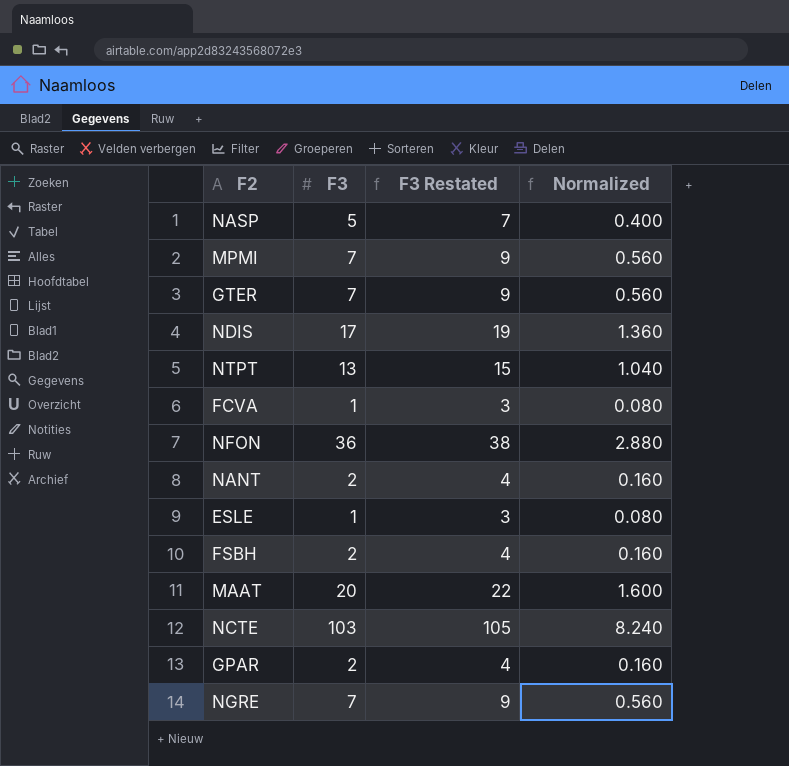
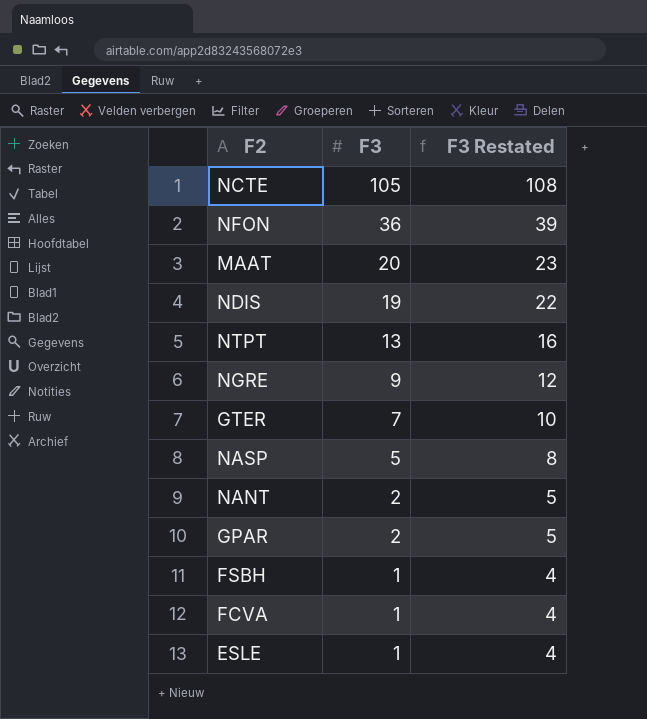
row order: none -> F3 descending
column Normalized | formula: [F3] * 0.08 -> none
column F3 Restated | formula: [F3] + 2 -> [F3] + 3
row MPMI: 7 | 9 | 0.560 -> none
NCTE | F3: 103 -> 105
NDIS | F3: 17 -> 19
NGRE | F3: 7 -> 9
FSBH | F3: 2 -> 1

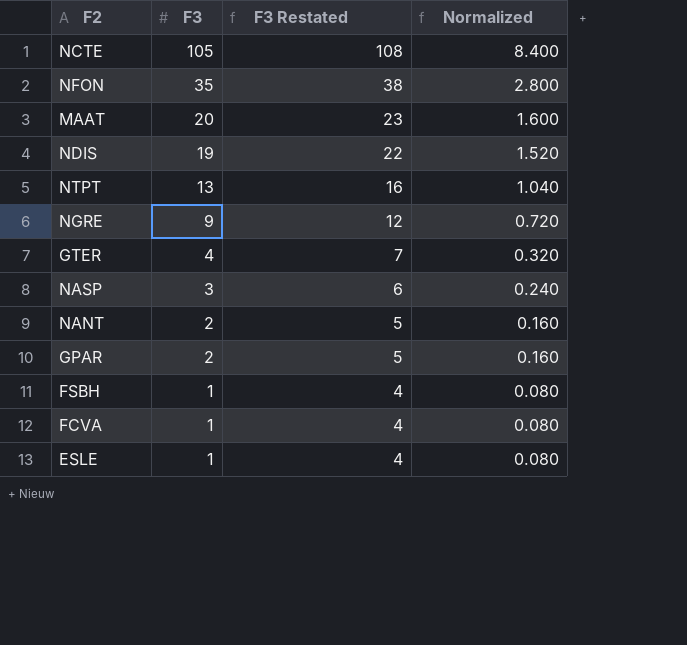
column Normalized | formula: none -> [F3] * 0.08
NFON | F3: 36 -> 35
NFON | F3 Restated: 39 -> 38
GTER | F3: 7 -> 4
GTER | F3 Restated: 10 -> 7
NASP | F3: 5 -> 3
NASP | F3 Restated: 8 -> 6

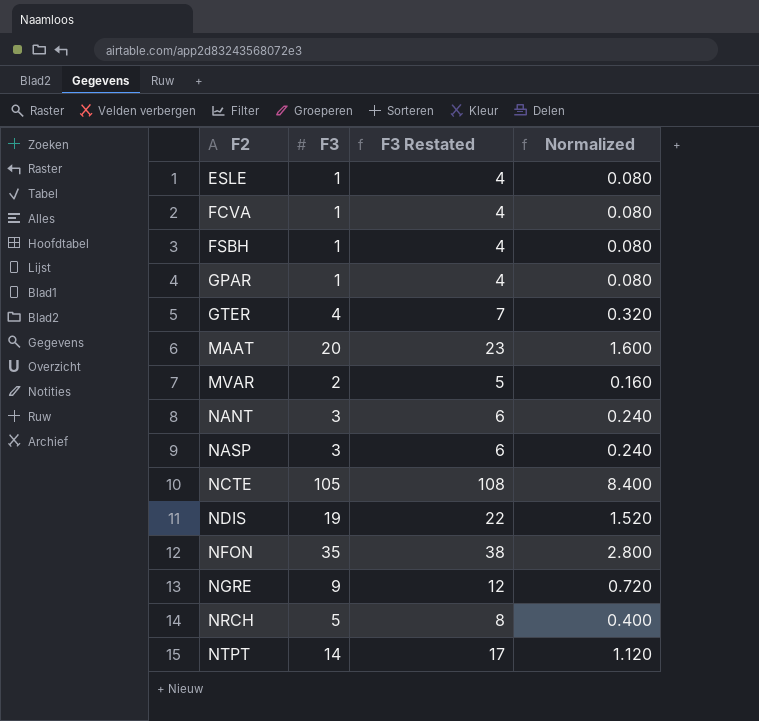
row order: F3 descending -> F2 ascending
GPAR | F3: 2 -> 1
GPAR | F3 Restated: 5 -> 4
GPAR | Normalized: 0.160 -> 0.080
row MVAR: none -> 2 | 5 | 0.160
NANT | F3: 2 -> 3
NANT | F3 Restated: 5 -> 6
NANT | Normalized: 0.160 -> 0.240
row NRCH: none -> 5 | 8 | 0.400
NTPT | F3: 13 -> 14
NTPT | F3 Restated: 16 -> 17
NTPT | Normalized: 1.040 -> 1.120

